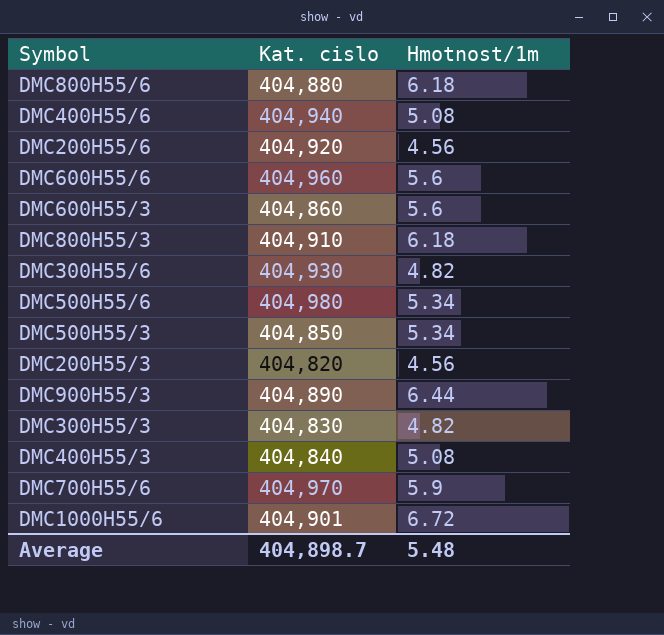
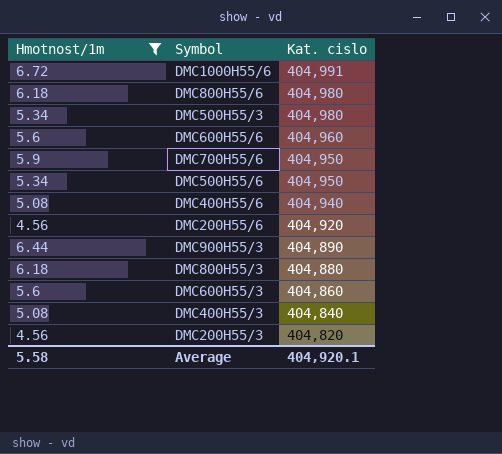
filter: none -> Hmotnost/1m != 4.82
row order: none -> Kat. cislo descending
column Hmotnost/1m | position: 3 -> 1
DMC1000H55/6 | Kat. cislo: 404,901 -> 404,991
DMC800H55/6 | Kat. cislo: 404,880 -> 404,980
DMC500H55/3 | Kat. cislo: 404,850 -> 404,980
DMC700H55/6 | Kat. cislo: 404,970 -> 404,950
DMC500H55/6 | Kat. cislo: 404,980 -> 404,950
DMC800H55/3 | Kat. cislo: 404,910 -> 404,880
Average | Hmotnost/1m: 5.48 -> 5.58
Average | Kat. cislo: 404,898.7 -> 404,920.1

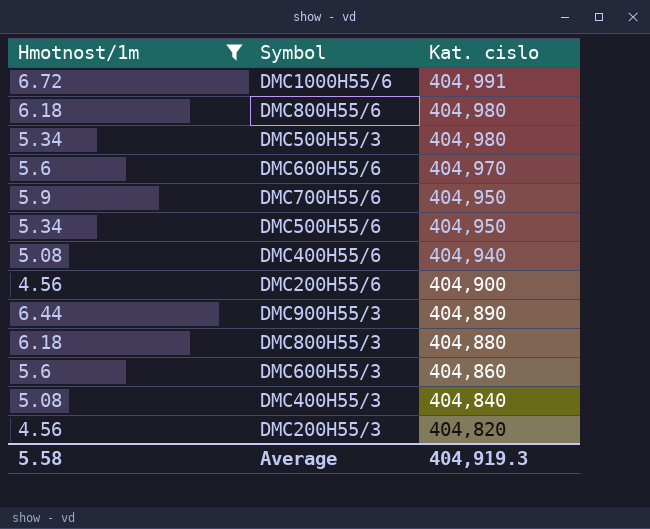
DMC600H55/6 | Kat. cislo: 404,960 -> 404,970
DMC200H55/6 | Kat. cislo: 404,920 -> 404,900
Average | Kat. cislo: 404,920.1 -> 404,919.3

